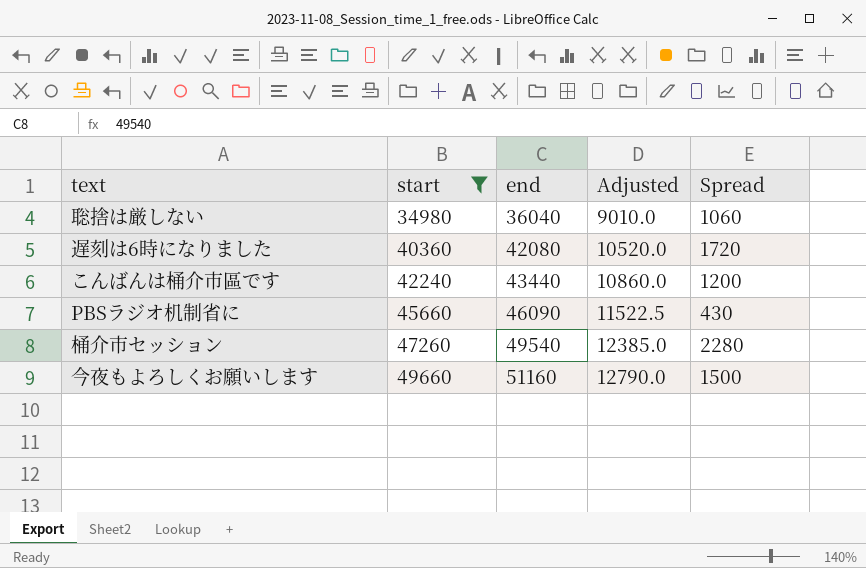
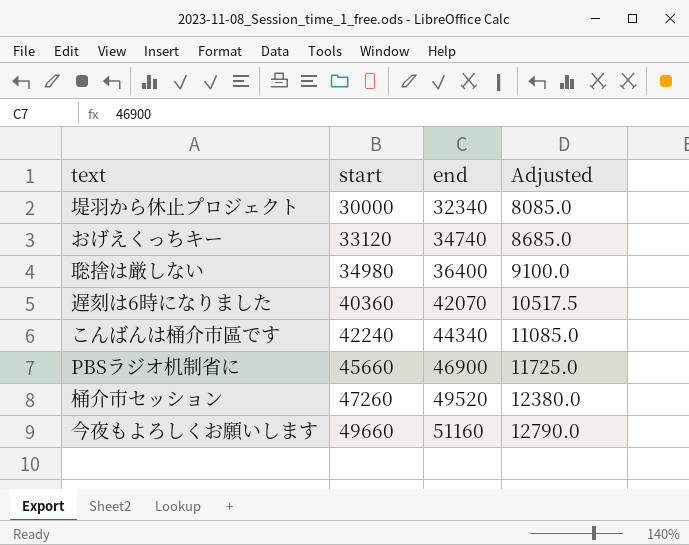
filter: start >= 34980 -> none
column Spread | formula: [end] - [start] -> none
聡捨は厳しない | end: 36040 -> 36400
聡捨は厳しない | Adjusted: 9010.0 -> 9100.0
遅刻は6時になりました | end: 42080 -> 42070
遅刻は6時になりました | Adjusted: 10520.0 -> 10517.5
こんばんは桶介市區です | end: 43440 -> 44340
こんばんは桶介市區です | Adjusted: 10860.0 -> 11085.0
PBSラジオ机制省に | end: 46090 -> 46900
PBSラジオ机制省に | Adjusted: 11522.5 -> 11725.0
桶介市セッション | end: 49540 -> 49520
桶介市セッション | Adjusted: 12385.0 -> 12380.0

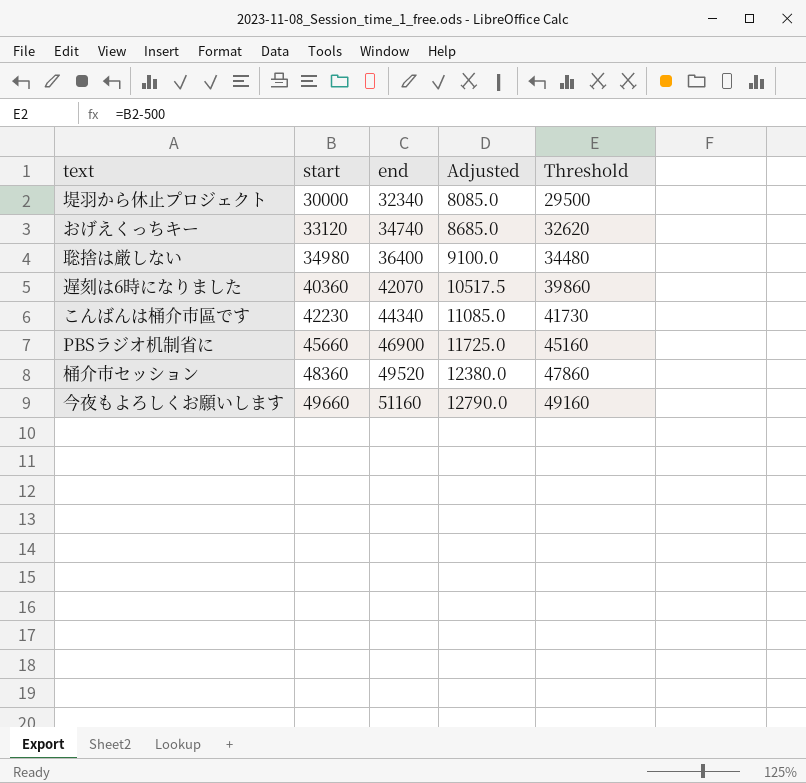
column Threshold | formula: none -> [start] - 500
こんばんは桶介市區です | start: 42240 -> 42230
桶介市セッション | start: 47260 -> 48360

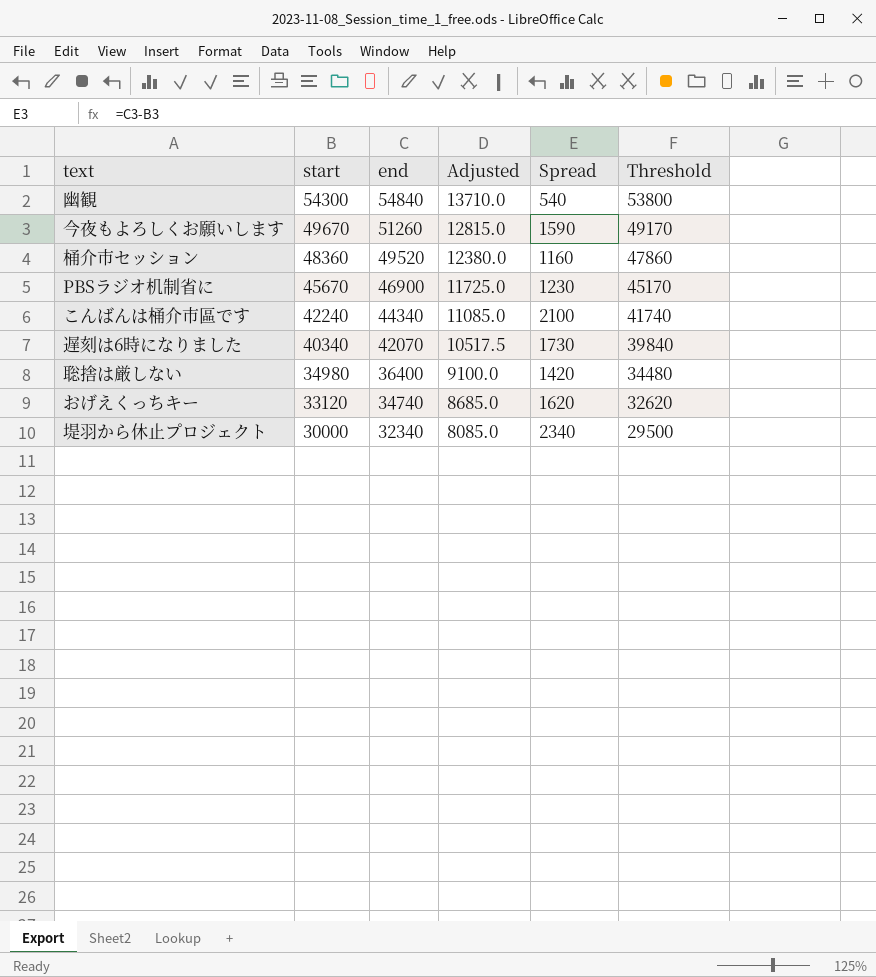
row order: start ascending -> start descending
column Spread | formula: none -> [end] - [start]
row 幽観: none -> 54300 | 54840 | 13710.0 | 540 | 53800
今夜もよろしくお願いします | start: 49660 -> 49670
今夜もよろしくお願いします | end: 51160 -> 51260
今夜もよろしくお願いします | Adjusted: 12790.0 -> 12815.0
今夜もよろしくお願いします | Threshold: 49160 -> 49170
PBSラジオ机制省に | start: 45660 -> 45670
PBSラジオ机制省に | Threshold: 45160 -> 45170
こんばんは桶介市區です | start: 42230 -> 42240
こんばんは桶介市區です | Threshold: 41730 -> 41740
遅刻は6時になりました | start: 40360 -> 40340
遅刻は6時になりました | Threshold: 39860 -> 39840

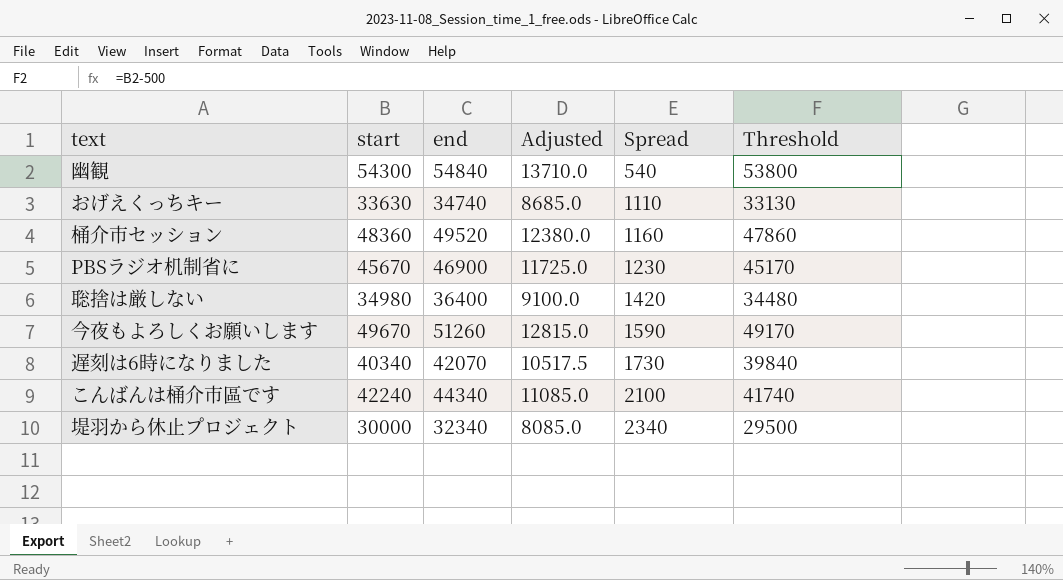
row order: start descending -> Spread ascending
おげえくっちキー | start: 33120 -> 33630
おげえくっちキー | Spread: 1620 -> 1110
おげえくっちキー | Threshold: 32620 -> 33130

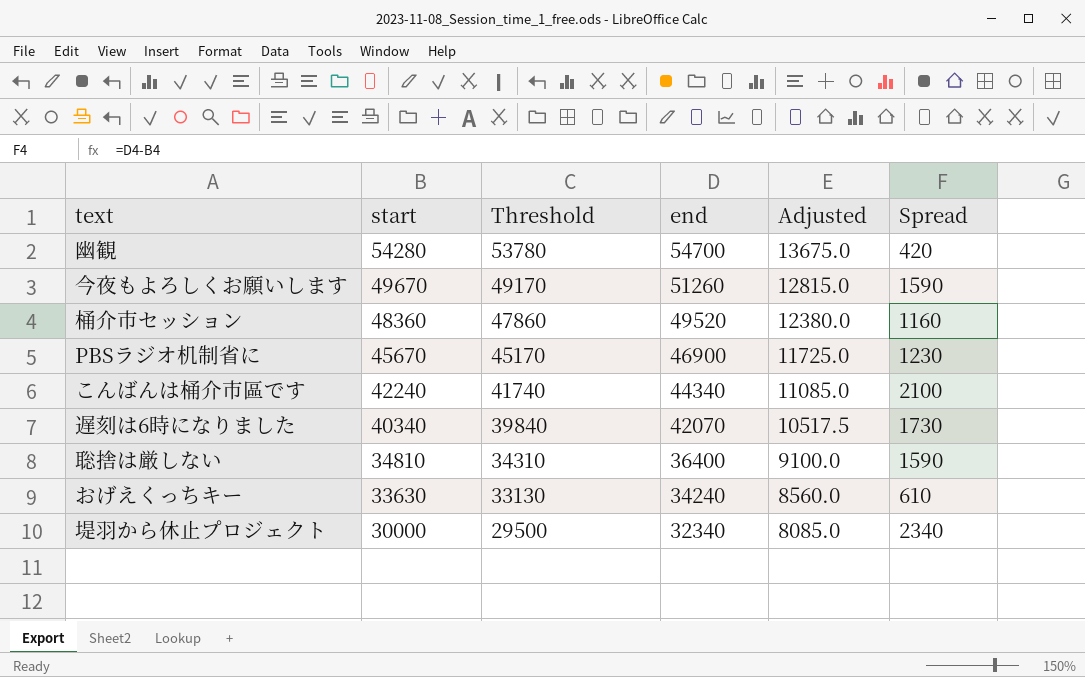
row order: Spread ascending -> start descending
column Threshold | position: 6 -> 3
幽観 | start: 54300 -> 54280
幽観 | Threshold: 53800 -> 53780
幽観 | end: 54840 -> 54700
幽観 | Adjusted: 13710.0 -> 13675.0
幽観 | Spread: 540 -> 420
聡捨は厳しない | start: 34980 -> 34810
聡捨は厳しない | Threshold: 34480 -> 34310
聡捨は厳しない | Spread: 1420 -> 1590
おげえくっちキー | end: 34740 -> 34240
おげえくっちキー | Adjusted: 8685.0 -> 8560.0
おげえくっちキー | Spread: 1110 -> 610

